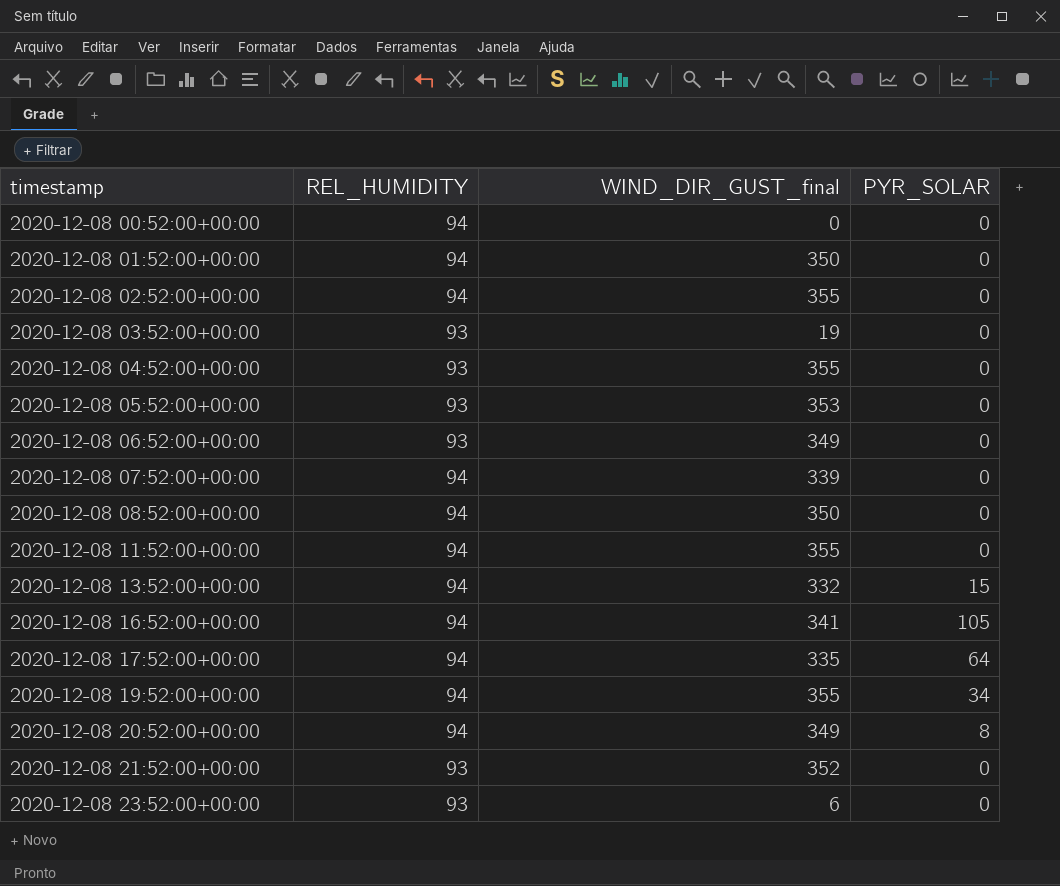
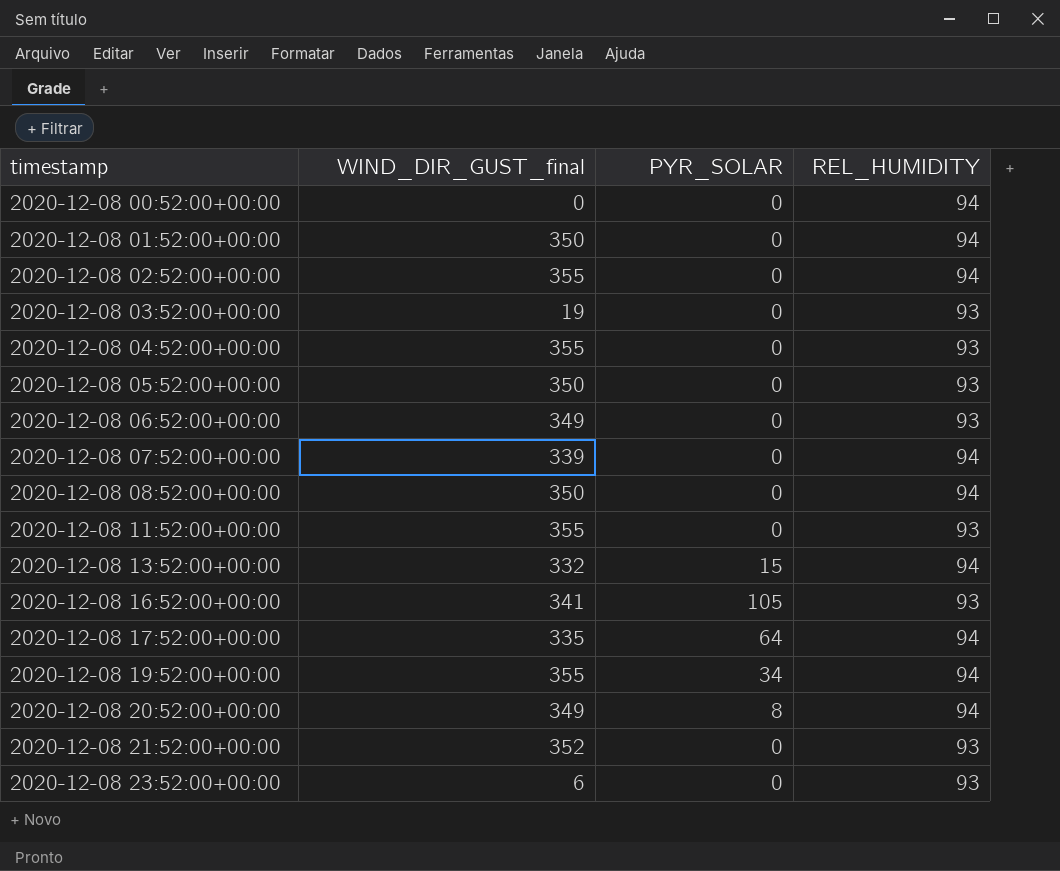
column REL_HUMIDITY | position: 2 -> 4
2020-12-08 05:52:00+00:00 | WIND_DIR_GUST_final: 353 -> 350
2020-12-08 11:52:00+00:00 | REL_HUMIDITY: 94 -> 93
2020-12-08 16:52:00+00:00 | REL_HUMIDITY: 94 -> 93

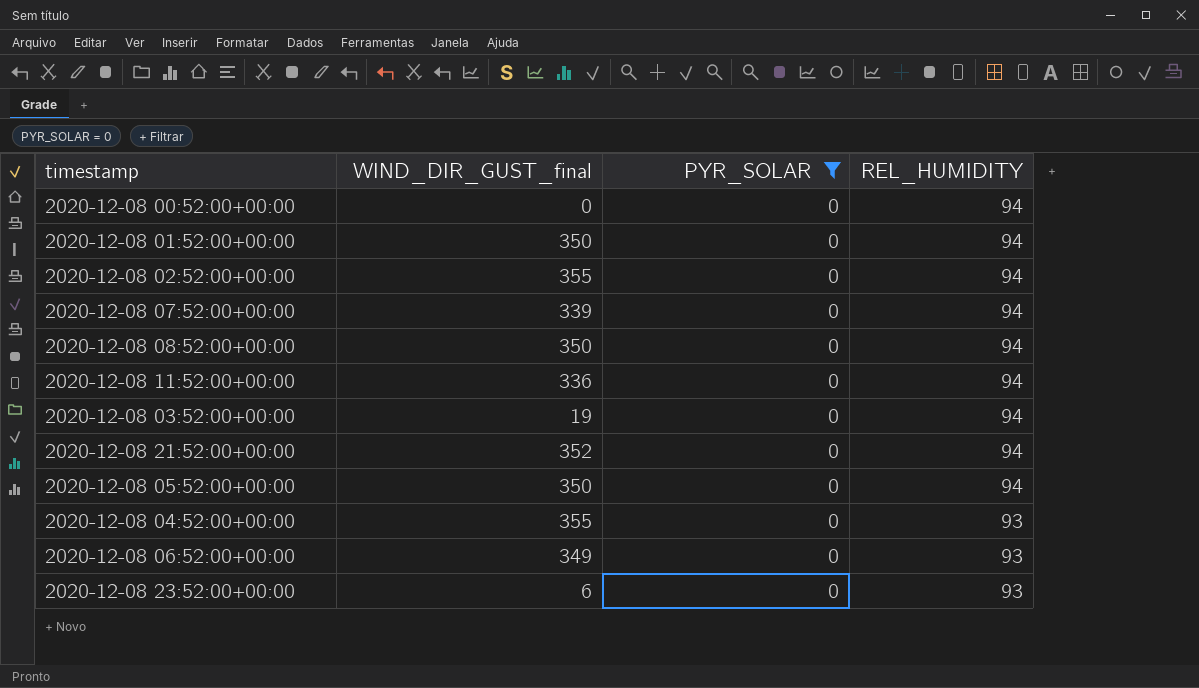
filter: none -> PYR_SOLAR = 0
row order: timestamp ascending -> REL_HUMIDITY descending
2020-12-08 11:52:00+00:00 | WIND_DIR_GUST_final: 355 -> 336
2020-12-08 11:52:00+00:00 | REL_HUMIDITY: 93 -> 94
2020-12-08 03:52:00+00:00 | REL_HUMIDITY: 93 -> 94
2020-12-08 21:52:00+00:00 | REL_HUMIDITY: 93 -> 94
2020-12-08 05:52:00+00:00 | REL_HUMIDITY: 93 -> 94

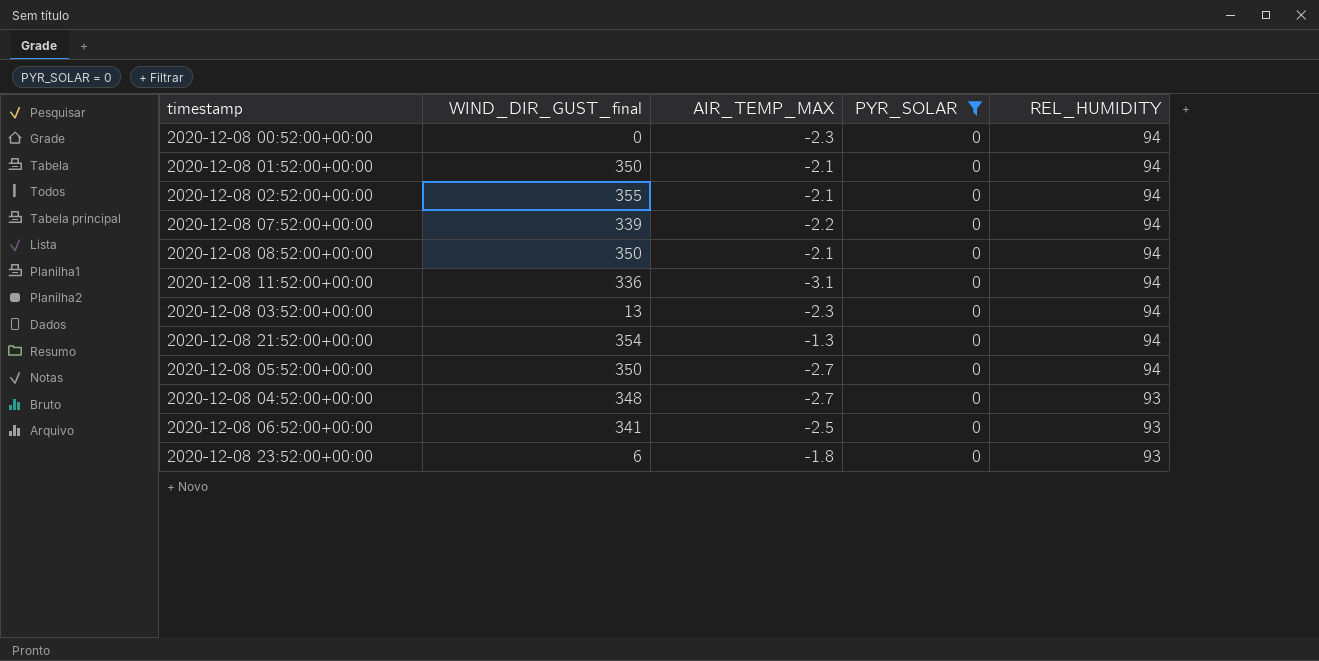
column AIR_TEMP_MAX | position: none -> 3
2020-12-08 03:52:00+00:00 | WIND_DIR_GUST_final: 19 -> 13
2020-12-08 21:52:00+00:00 | WIND_DIR_GUST_final: 352 -> 354
2020-12-08 04:52:00+00:00 | WIND_DIR_GUST_final: 355 -> 348
2020-12-08 06:52:00+00:00 | WIND_DIR_GUST_final: 349 -> 341

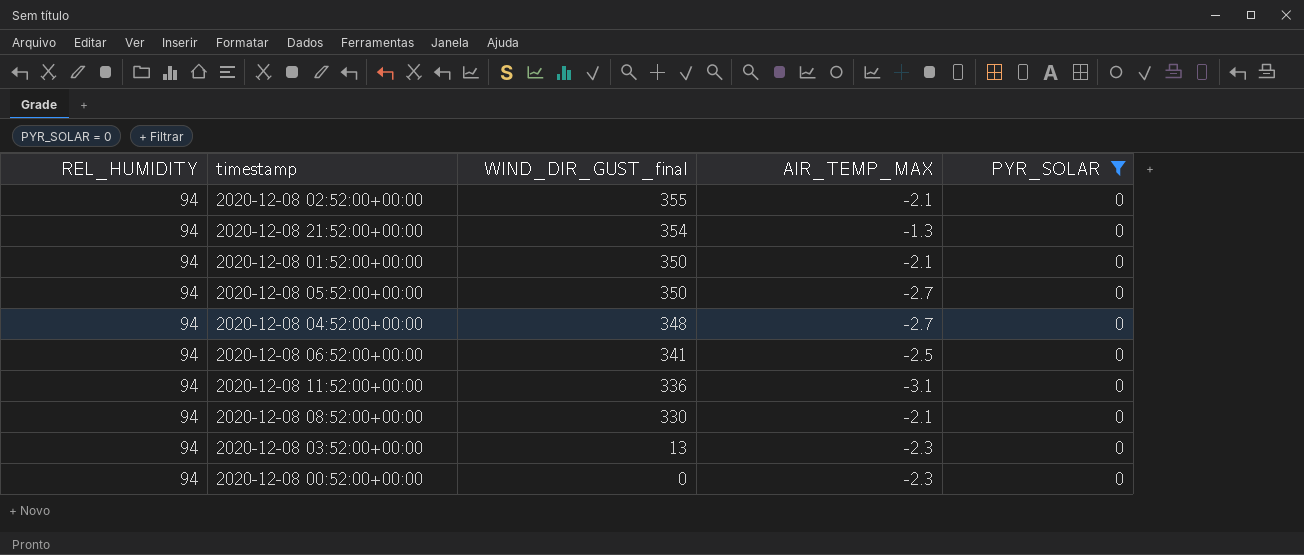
row order: REL_HUMIDITY descending -> WIND_DIR_GUST_final descending
column REL_HUMIDITY | position: 5 -> 1
row 2020-12-08 07:52:00+00:00: 339 | -2.2 | 0 | 94 -> none
row 2020-12-08 23:52:00+00:00: 6 | -1.8 | 0 | 93 -> none
2020-12-08 04:52:00+00:00 | REL_HUMIDITY: 93 -> 94
2020-12-08 06:52:00+00:00 | REL_HUMIDITY: 93 -> 94
2020-12-08 08:52:00+00:00 | WIND_DIR_GUST_final: 350 -> 330

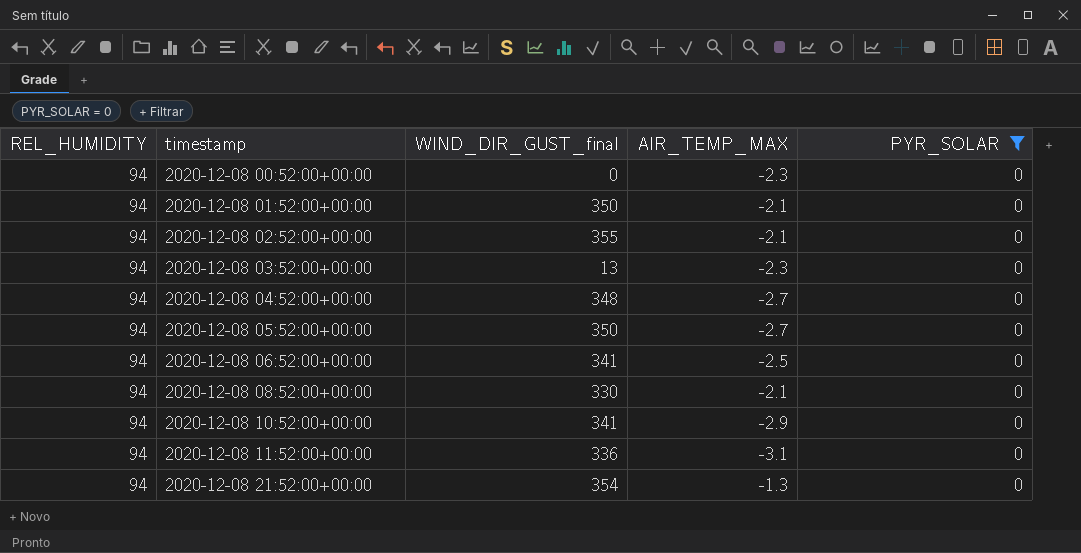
row order: WIND_DIR_GUST_final descending -> timestamp ascending
row 2020-12-08 10:52:00+00:00: none -> 94 | 341 | -2.9 | 0

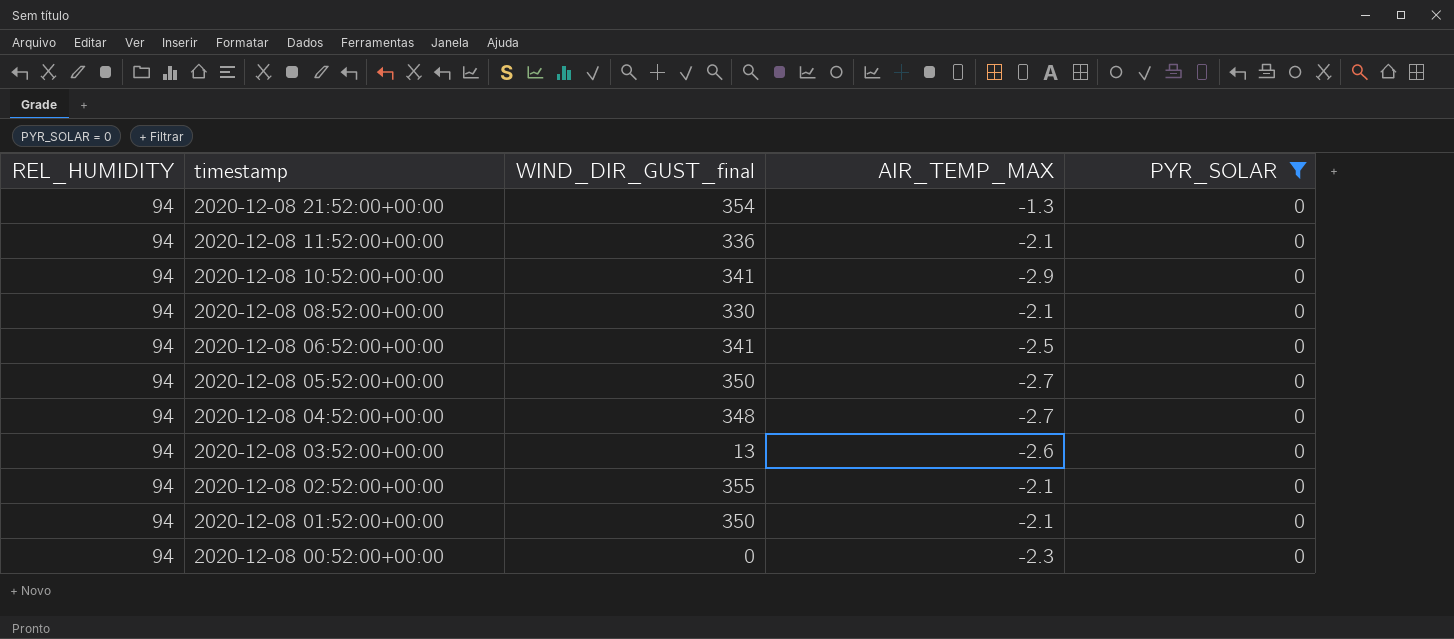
row order: timestamp ascending -> timestamp descending
2020-12-08 11:52:00+00:00 | AIR_TEMP_MAX: -3.1 -> -2.1
2020-12-08 03:52:00+00:00 | AIR_TEMP_MAX: -2.3 -> -2.6

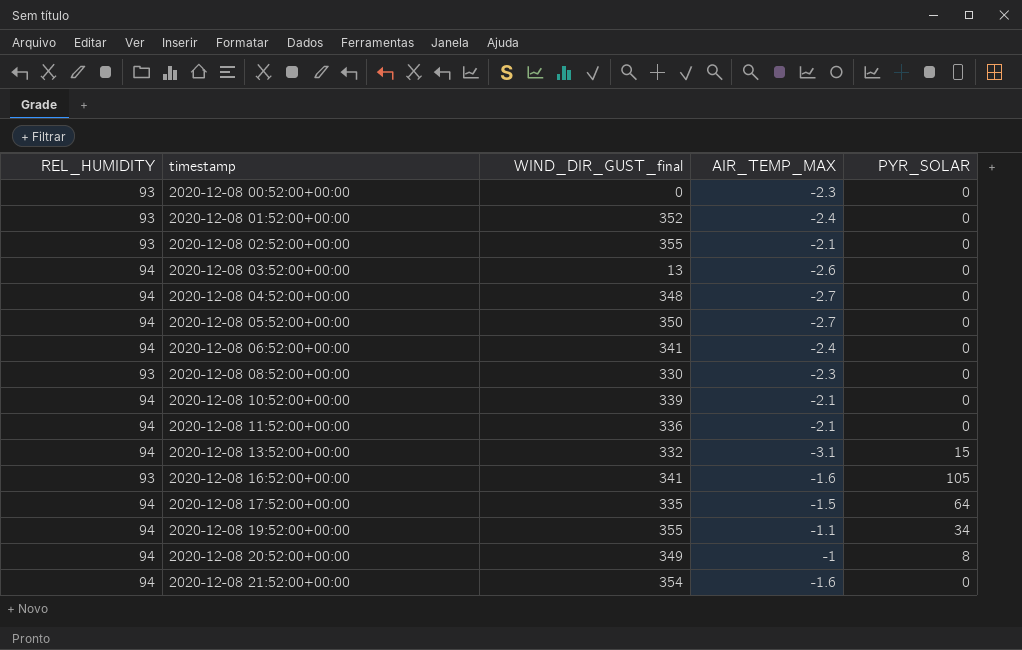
filter: PYR_SOLAR = 0 -> none
row order: timestamp descending -> timestamp ascending
2020-12-08 00:52:00+00:00 | REL_HUMIDITY: 94 -> 93
2020-12-08 01:52:00+00:00 | REL_HUMIDITY: 94 -> 93
2020-12-08 01:52:00+00:00 | WIND_DIR_GUST_final: 350 -> 352
2020-12-08 01:52:00+00:00 | AIR_TEMP_MAX: -2.1 -> -2.4
2020-12-08 02:52:00+00:00 | REL_HUMIDITY: 94 -> 93
2020-12-08 06:52:00+00:00 | AIR_TEMP_MAX: -2.5 -> -2.4
2020-12-08 08:52:00+00:00 | REL_HUMIDITY: 94 -> 93
2020-12-08 08:52:00+00:00 | AIR_TEMP_MAX: -2.1 -> -2.3
2020-12-08 10:52:00+00:00 | WIND_DIR_GUST_final: 341 -> 339
2020-12-08 10:52:00+00:00 | AIR_TEMP_MAX: -2.9 -> -2.1
2020-12-08 21:52:00+00:00 | AIR_TEMP_MAX: -1.3 -> -1.6

